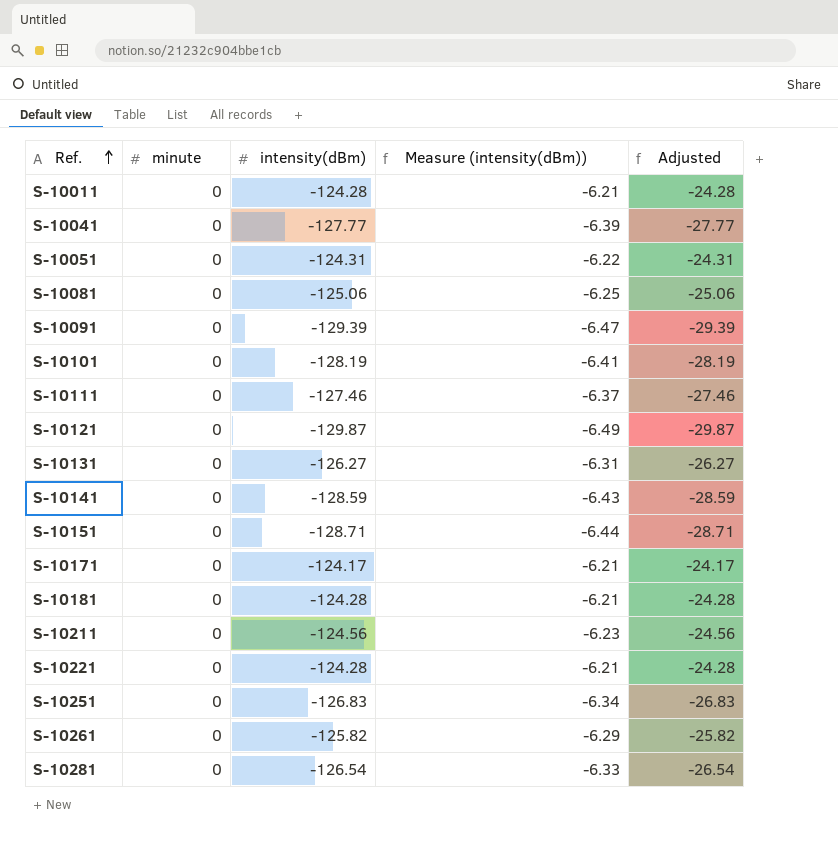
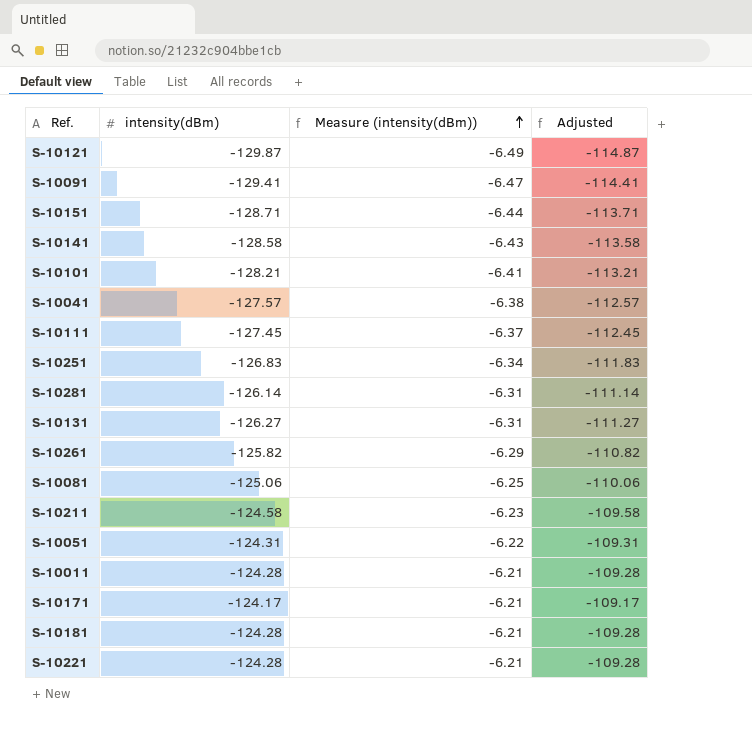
row order: Ref. ascending -> Measure (intensity(dBm)) ascending
column minute | position: 2 -> none
column Adjusted | formula: [intensity(dBm)] + 100 -> [intensity(dBm)] + 15
S-10091 | intensity(dBm): -129.39 -> -129.41
S-10141 | intensity(dBm): -128.59 -> -128.58
S-10101 | intensity(dBm): -128.19 -> -128.21
S-10041 | intensity(dBm): -127.77 -> -127.57
S-10041 | Measure (intensity(dBm)): -6.39 -> -6.38
S-10111 | intensity(dBm): -127.46 -> -127.45
S-10281 | intensity(dBm): -126.54 -> -126.14
S-10281 | Measure (intensity(dBm)): -6.33 -> -6.31
S-10211 | intensity(dBm): -124.56 -> -124.58

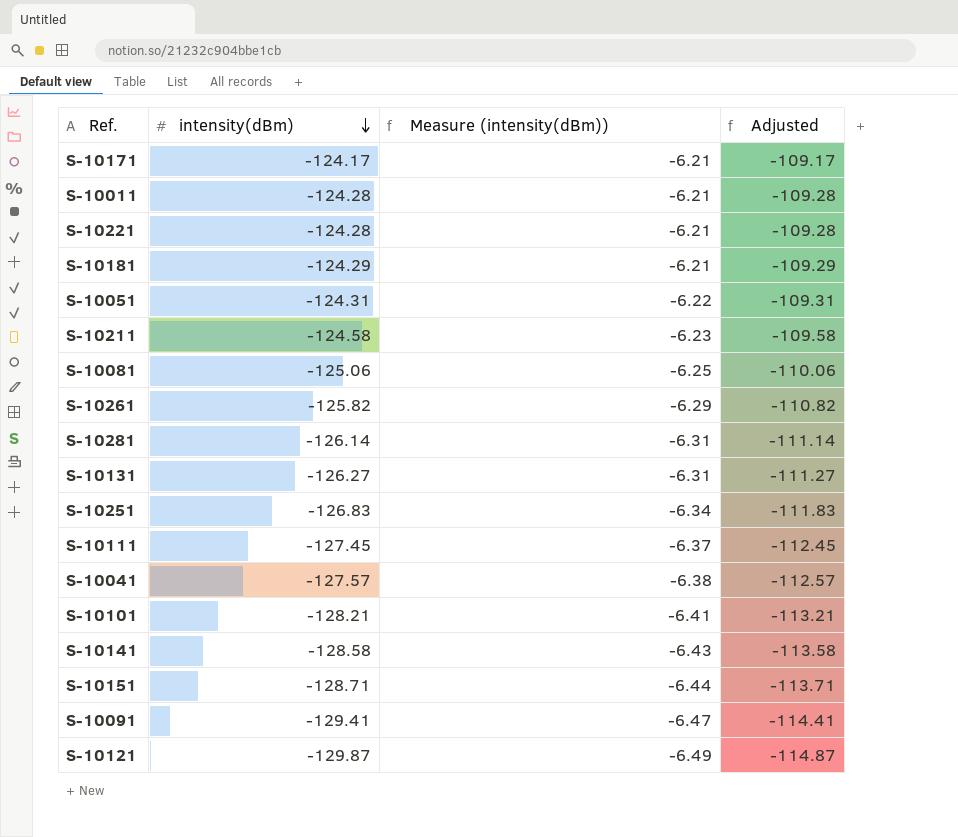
row order: Measure (intensity(dBm)) ascending -> intensity(dBm) descending
S-10181 | intensity(dBm): -124.28 -> -124.29
S-10181 | Adjusted: -109.28 -> -109.29

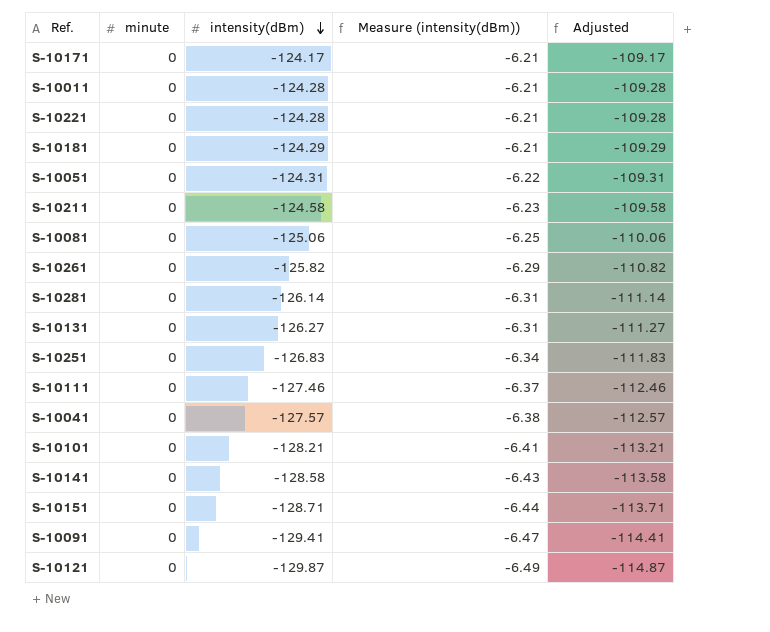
column minute | position: none -> 2
S-10111 | intensity(dBm): -127.45 -> -127.46
S-10111 | Adjusted: -112.45 -> -112.46

